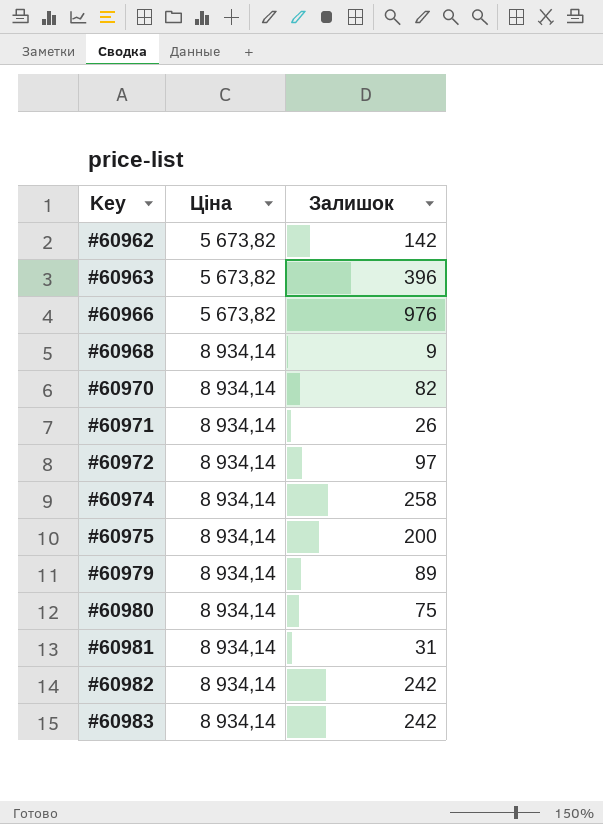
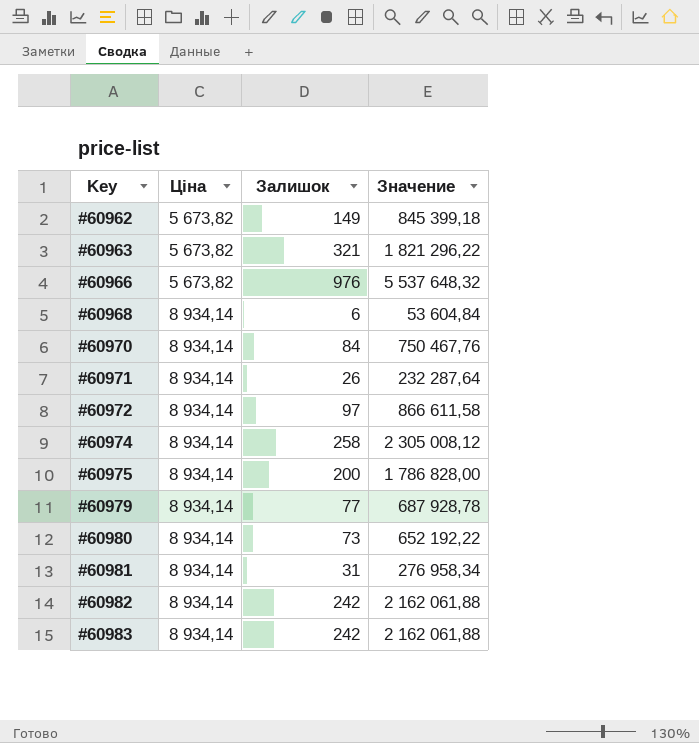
column Значение | formula: none -> [Ціна] * [Залишок]
#60962 | Залишок: 142 -> 149
#60963 | Залишок: 396 -> 321
#60968 | Залишок: 9 -> 6
#60970 | Залишок: 82 -> 84
#60979 | Залишок: 89 -> 77
#60980 | Залишок: 75 -> 73

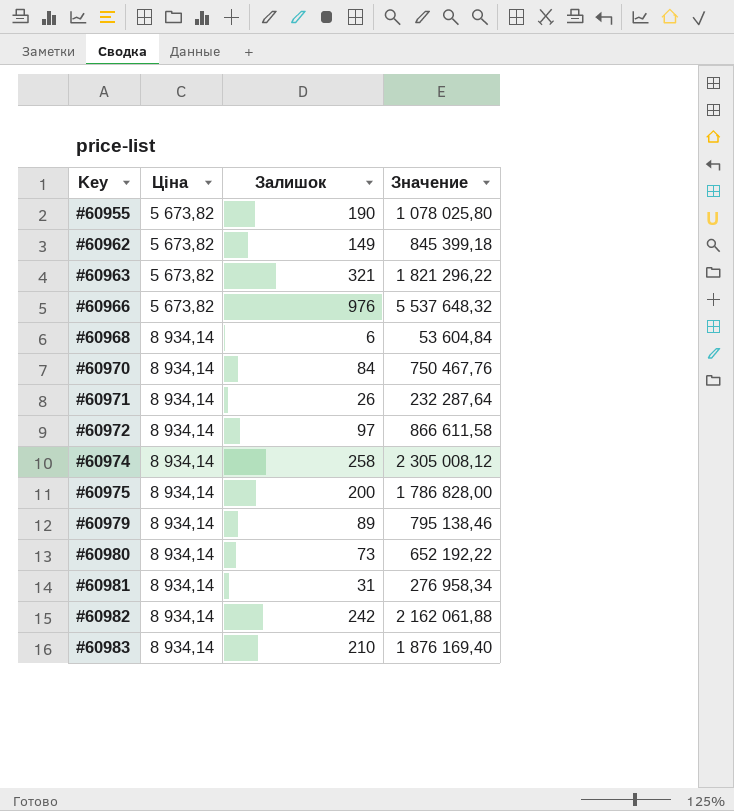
row #60955: none -> 5 673,82 | 190 | 1 078 025,80
#60979 | Залишок: 77 -> 89
#60979 | Значение: 687 928,78 -> 795 138,46
#60983 | Залишок: 242 -> 210
#60983 | Значение: 2 162 061,88 -> 1 876 169,40

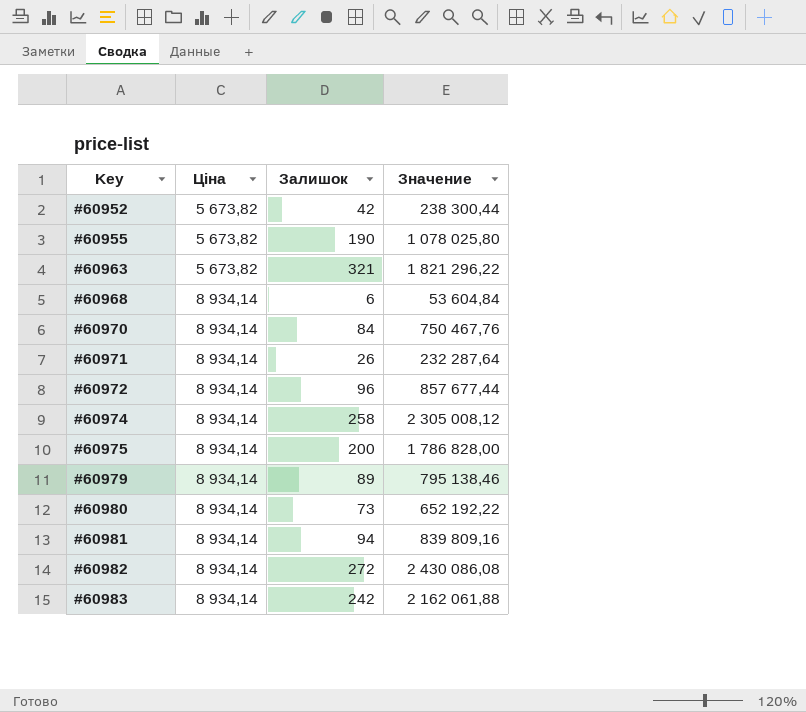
row #60962: 5 673,82 | 149 | 845 399,18 -> none
row #60966: 5 673,82 | 976 | 5 537 648,32 -> none
row #60952: none -> 5 673,82 | 42 | 238 300,44
#60972 | Залишок: 97 -> 96
#60972 | Значение: 866 611,58 -> 857 677,44
#60981 | Залишок: 31 -> 94
#60981 | Значение: 276 958,34 -> 839 809,16
#60982 | Залишок: 242 -> 272
#60982 | Значение: 2 162 061,88 -> 2 430 086,08
#60983 | Залишок: 210 -> 242
#60983 | Значение: 1 876 169,40 -> 2 162 061,88

